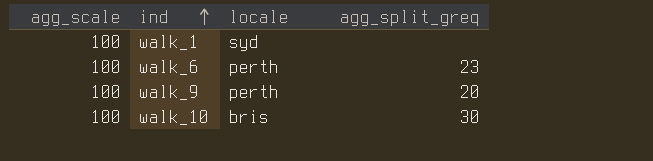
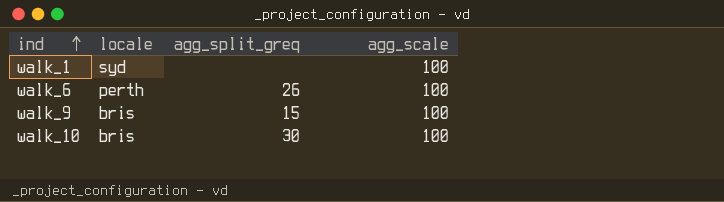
column agg_scale | position: 1 -> 4
walk_6 | agg_split_greq: 23 -> 26
walk_9 | locale: perth -> bris
walk_9 | agg_split_greq: 20 -> 15

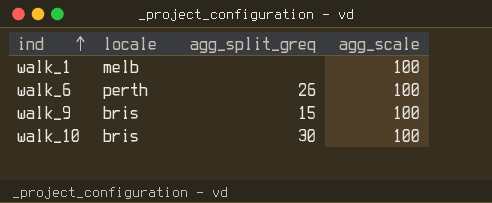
walk_1 | locale: syd -> melb

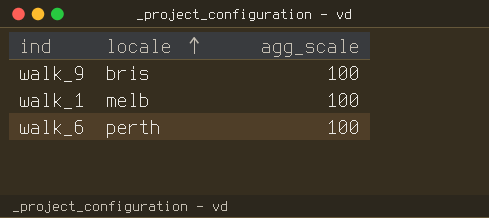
row order: ind ascending -> locale ascending
column agg_split_greq | position: 3 -> none
row walk_10: bris | 30 | 100 -> none

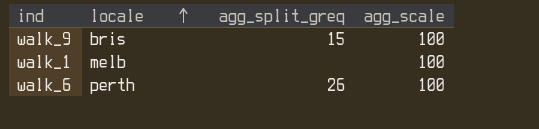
column agg_split_greq | position: none -> 3

